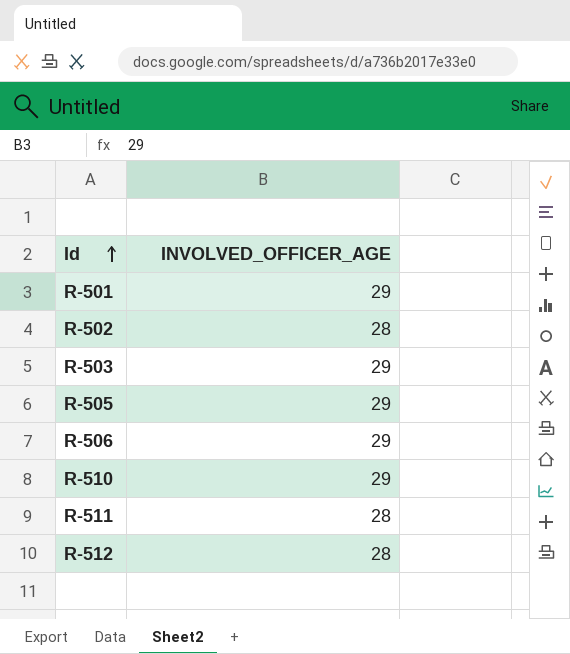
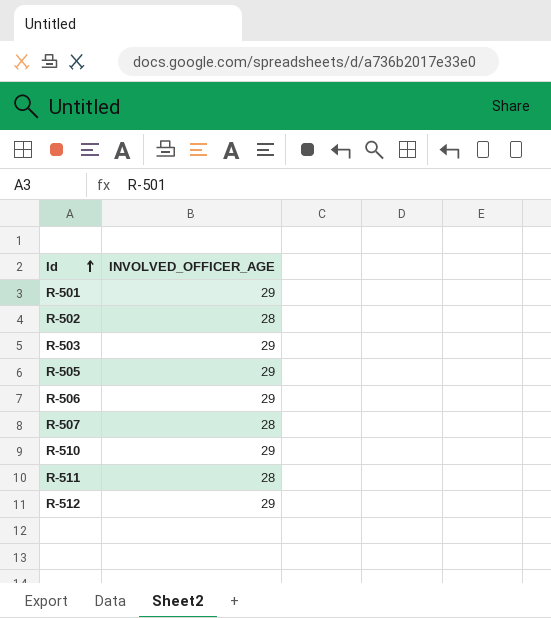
row R-507: none -> 28
R-512 | INVOLVED_OFFICER_AGE: 28 -> 29

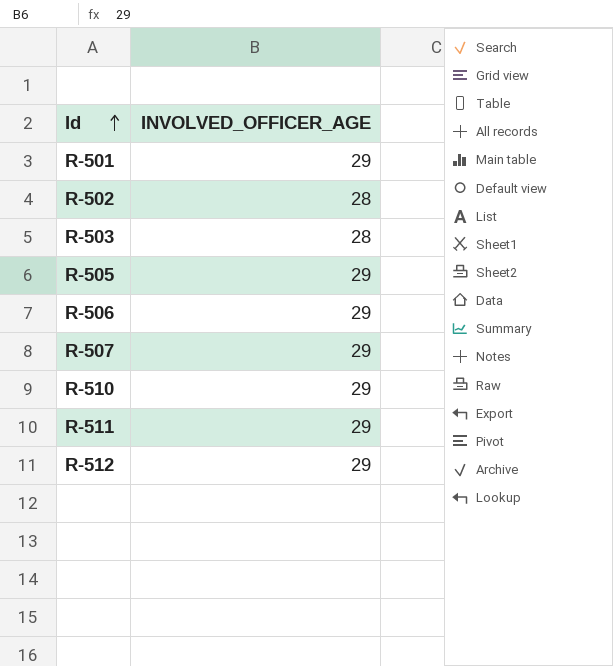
R-503 | INVOLVED_OFFICER_AGE: 29 -> 28
R-507 | INVOLVED_OFFICER_AGE: 28 -> 29
R-511 | INVOLVED_OFFICER_AGE: 28 -> 29

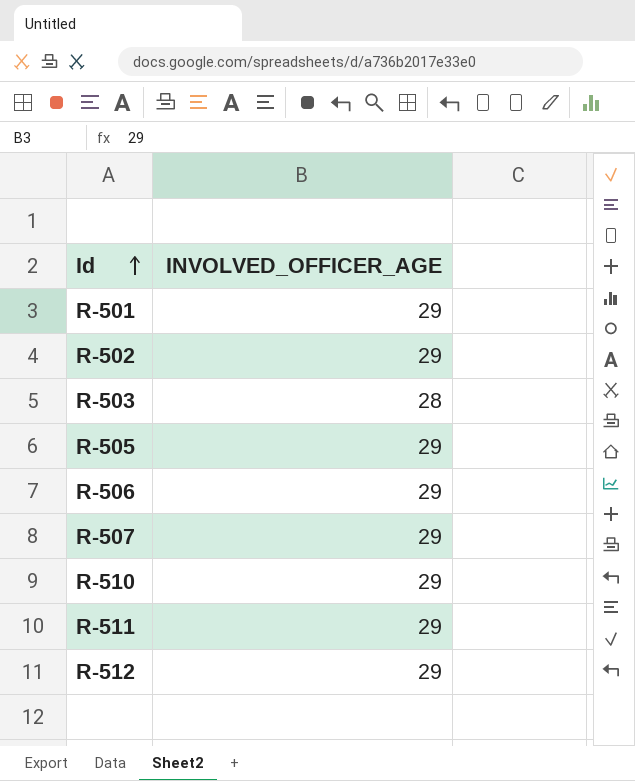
R-502 | INVOLVED_OFFICER_AGE: 28 -> 29

